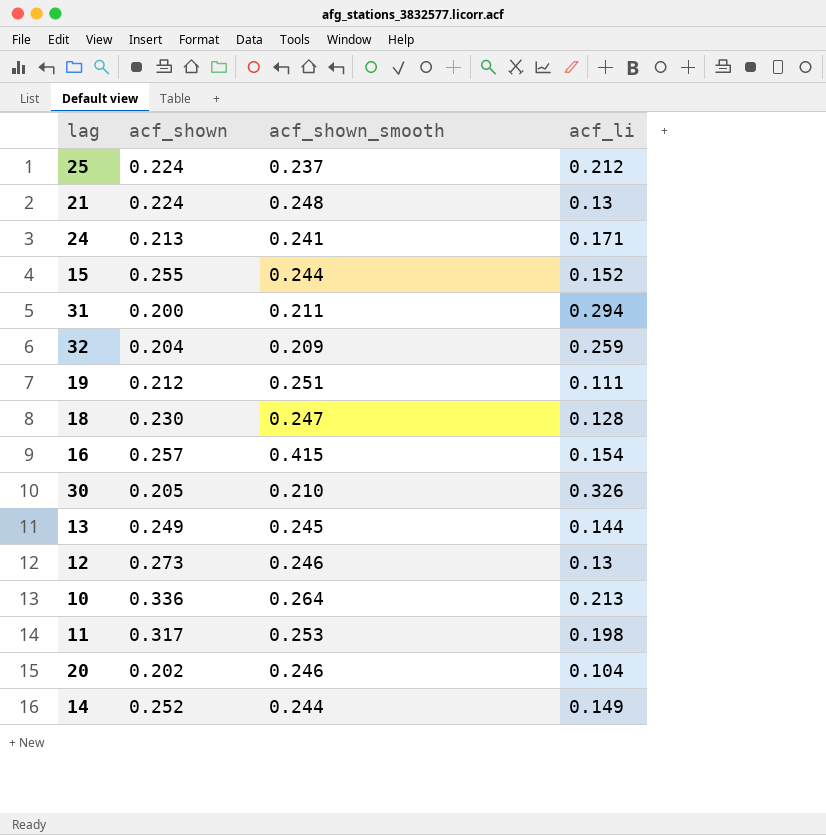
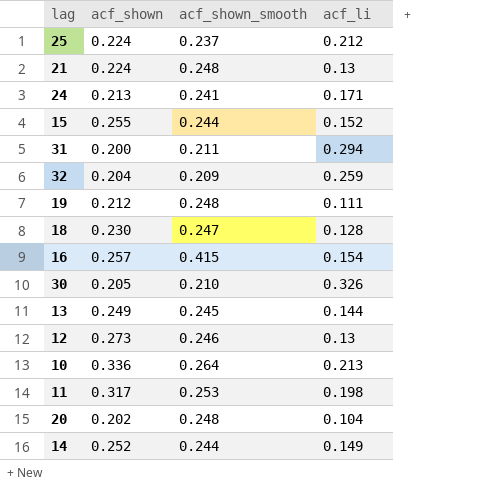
19 | acf_shown_smooth: 0.251 -> 0.248
20 | acf_shown_smooth: 0.246 -> 0.248

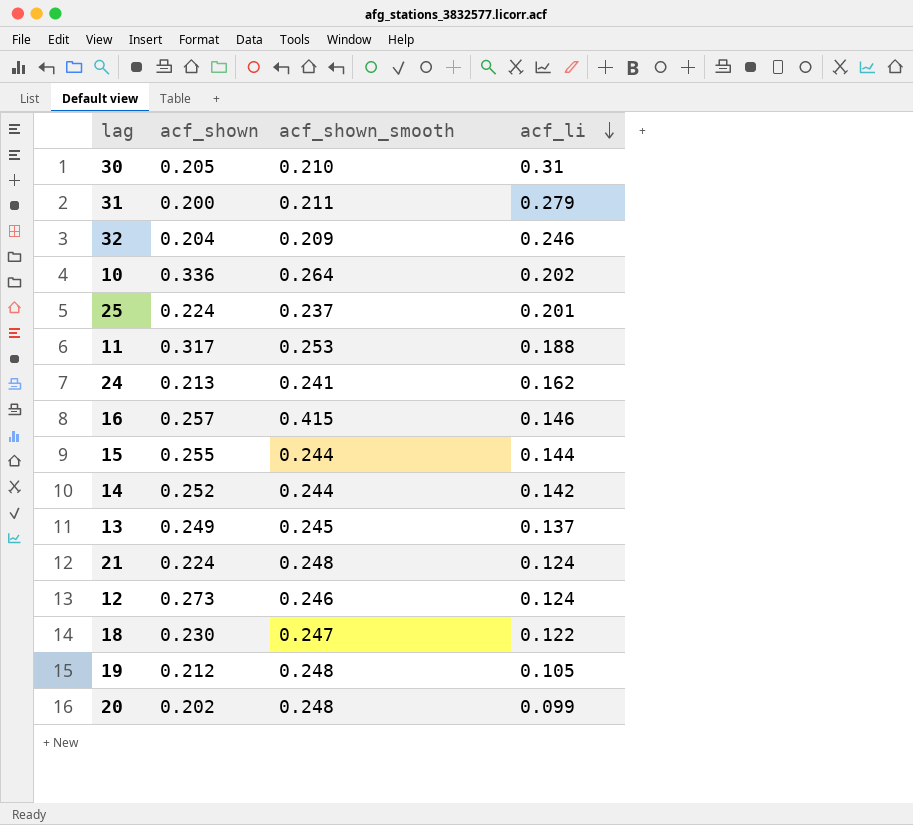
row order: none -> acf_li descending
30 | acf_li: 0.326 -> 0.31
31 | acf_li: 0.294 -> 0.279
32 | acf_li: 0.259 -> 0.246
10 | acf_li: 0.213 -> 0.202
25 | acf_li: 0.212 -> 0.201
11 | acf_li: 0.198 -> 0.188
24 | acf_li: 0.171 -> 0.162
16 | acf_li: 0.154 -> 0.146
15 | acf_li: 0.152 -> 0.144
14 | acf_li: 0.149 -> 0.142
13 | acf_li: 0.144 -> 0.137
21 | acf_li: 0.13 -> 0.124
12 | acf_li: 0.13 -> 0.124
18 | acf_li: 0.128 -> 0.122
19 | acf_li: 0.111 -> 0.105
20 | acf_li: 0.104 -> 0.099

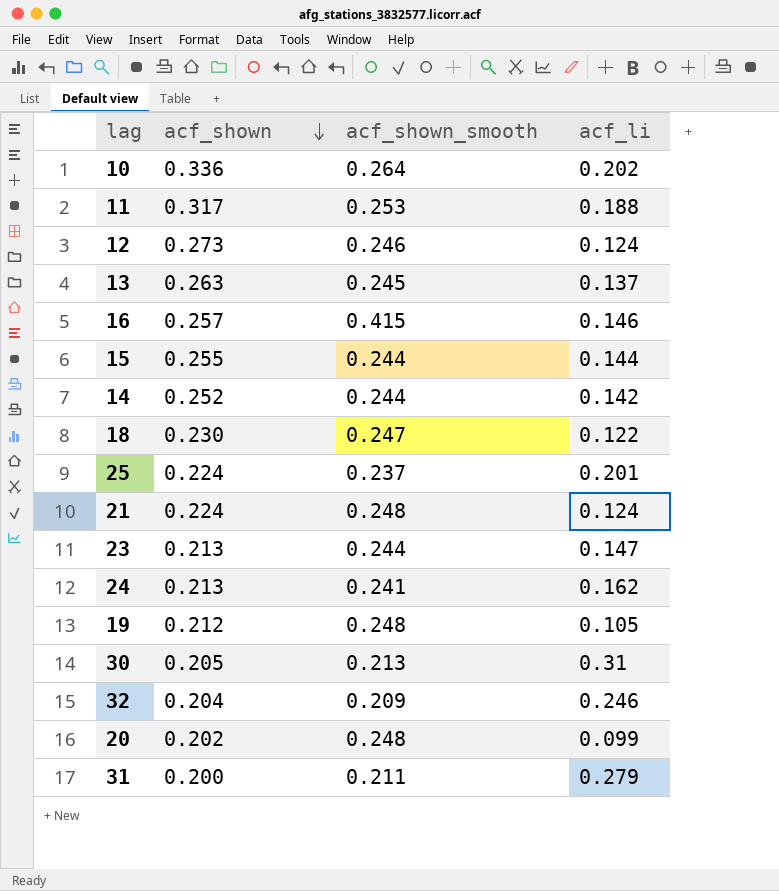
row order: acf_li descending -> acf_shown descending
13 | acf_shown: 0.249 -> 0.263
row 23: none -> 0.213 | 0.244 | 0.147
30 | acf_shown_smooth: 0.210 -> 0.213

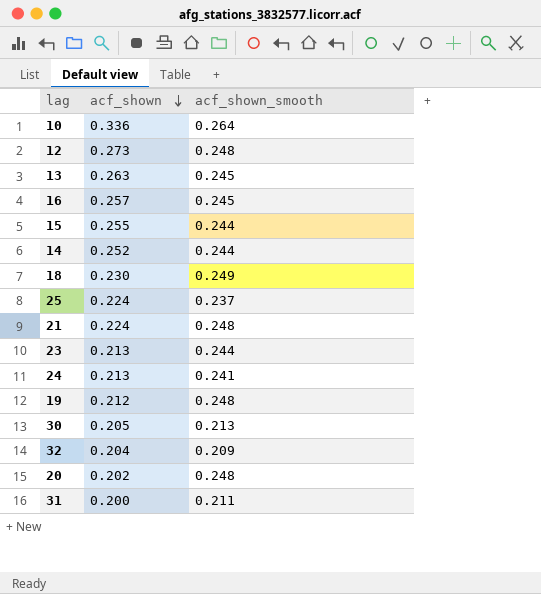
column acf_li | position: 4 -> none
row 11: 0.317 | 0.253 | 0.188 -> none
12 | acf_shown_smooth: 0.246 -> 0.248
16 | acf_shown_smooth: 0.415 -> 0.245
18 | acf_shown_smooth: 0.247 -> 0.249

